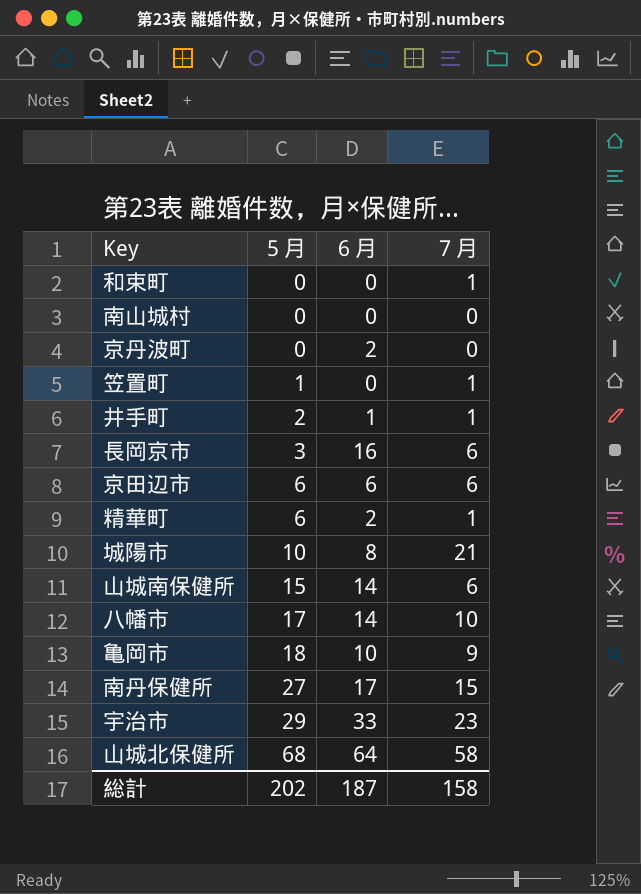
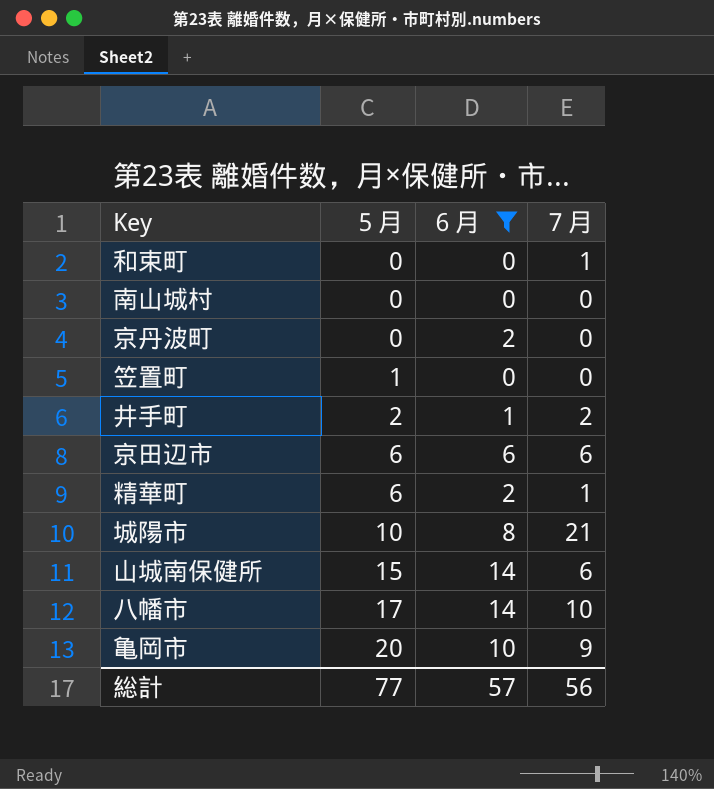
filter: none -> ６月 <= 14
笠置町 | ７月: 1 -> 0
井手町 | ７月: 1 -> 2
亀岡市 | ５月: 18 -> 20
総計 | ５月: 202 -> 77
総計 | ６月: 187 -> 57
総計 | ７月: 158 -> 56

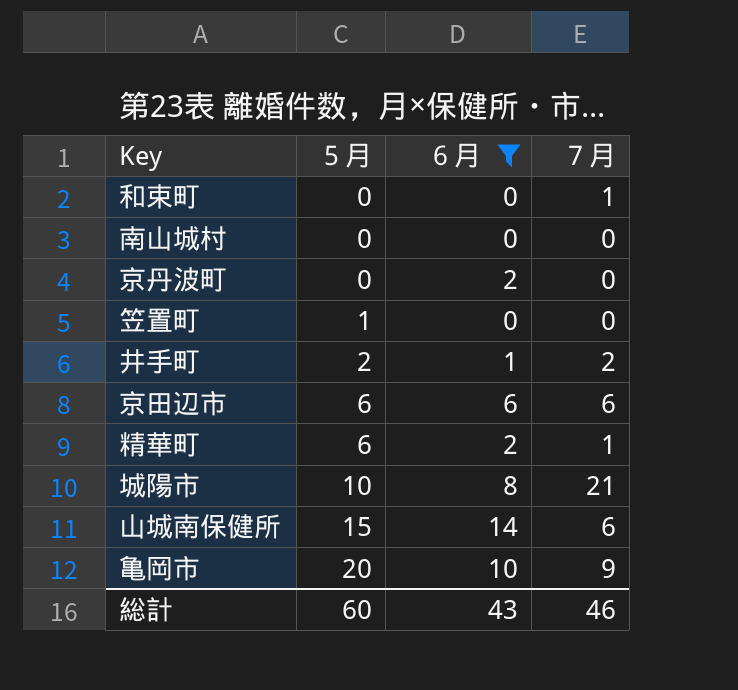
row 八幡市: 17 | 14 | 10 -> none
総計 | ５月: 77 -> 60
総計 | ６月: 57 -> 43
総計 | ７月: 56 -> 46

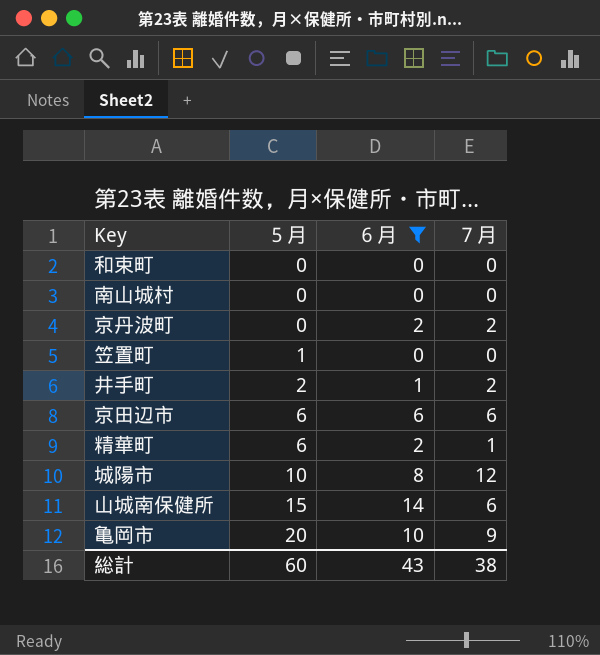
和束町 | ７月: 1 -> 0
京丹波町 | ７月: 0 -> 2
城陽市 | ７月: 21 -> 12
総計 | ７月: 46 -> 38

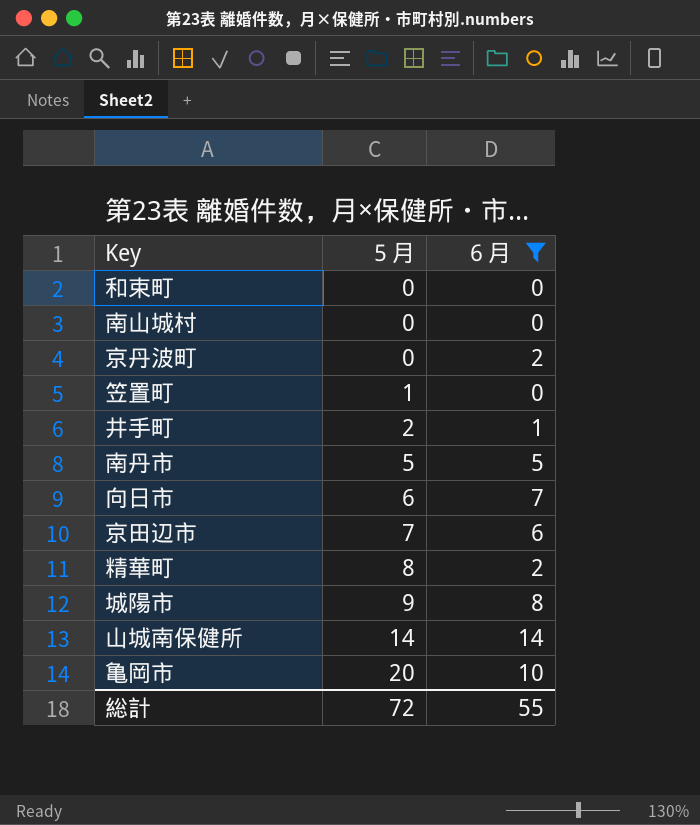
column ７月 | position: 4 -> none
row 南丹市: none -> 5 | 5
row 向日市: none -> 6 | 7
京田辺市 | ５月: 6 -> 7
精華町 | ５月: 6 -> 8
城陽市 | ５月: 10 -> 9
山城南保健所 | ５月: 15 -> 14
総計 | ５月: 60 -> 72
総計 | ６月: 43 -> 55

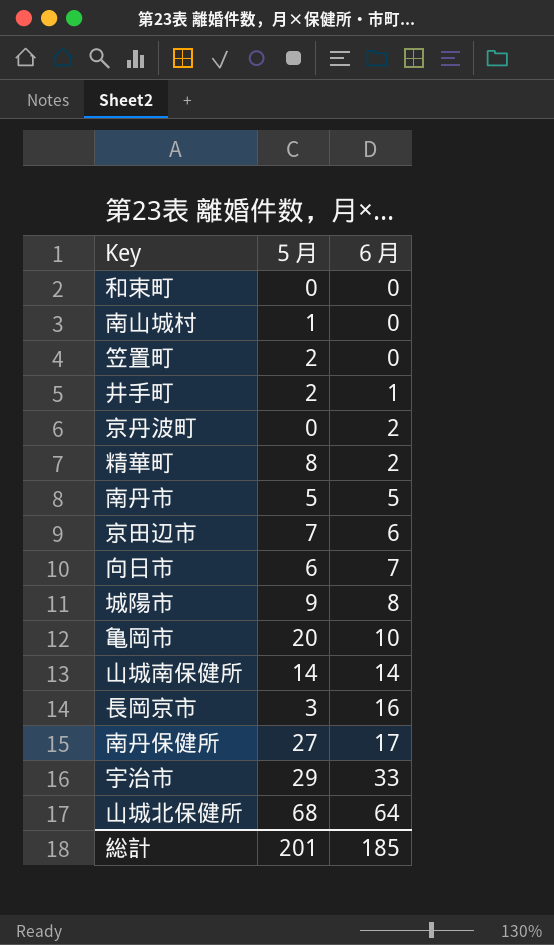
filter: ６月 <= 14 -> none
row order: ５月 ascending -> ６月 ascending
南山城村 | ５月: 0 -> 1
笠置町 | ５月: 1 -> 2
総計 | ５月: 72 -> 201
総計 | ６月: 55 -> 185

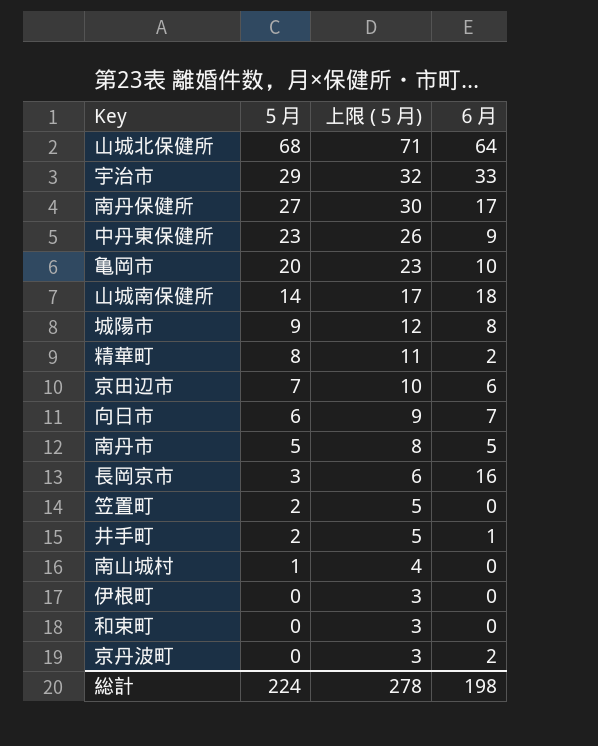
row order: ６月 ascending -> ５月 descending
column 上限 (５月) | formula: none -> [５月] + 3
row 中丹東保健所: none -> 23 | 26 | 9
山城南保健所 | ６月: 14 -> 18
row 伊根町: none -> 0 | 3 | 0
総計 | ５月: 201 -> 224
総計 | ６月: 185 -> 198

